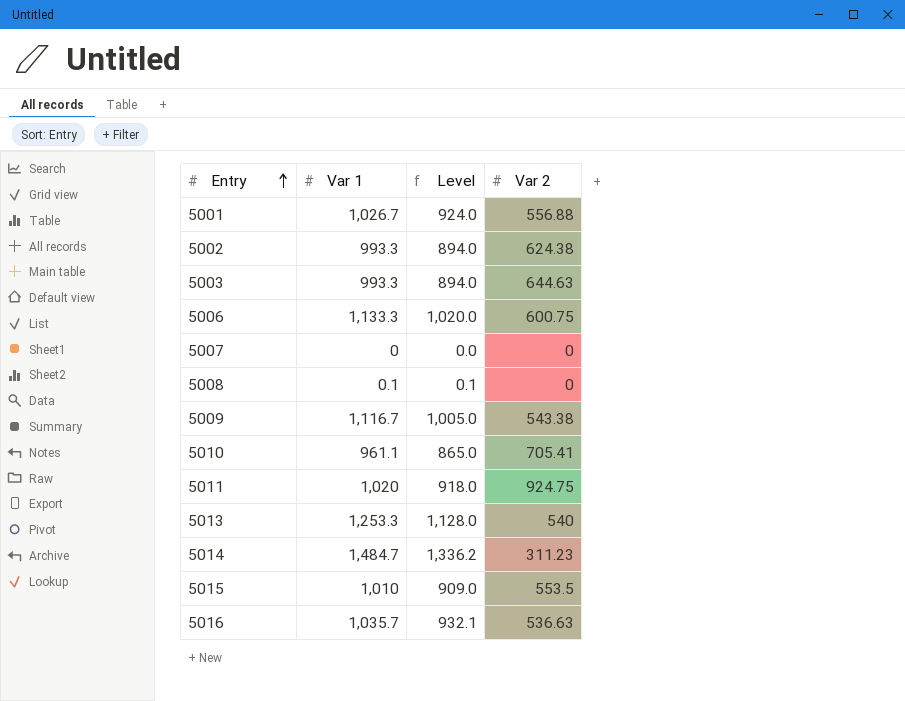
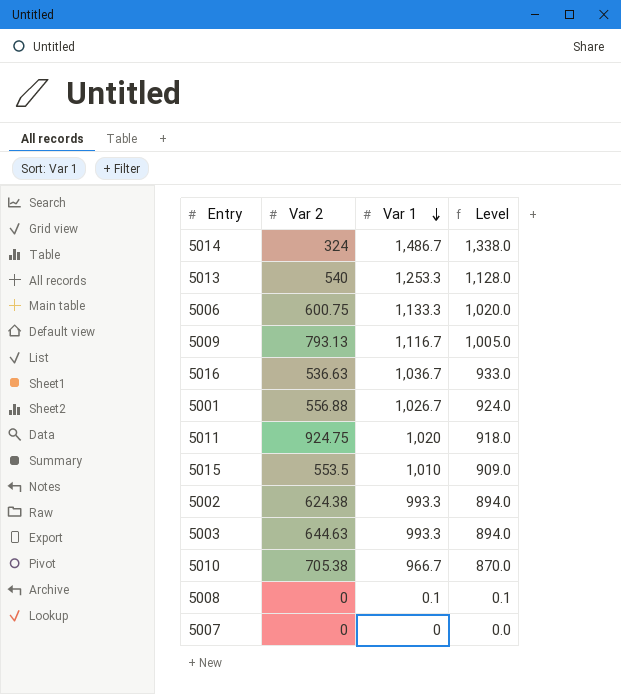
row order: Entry ascending -> Var 1 descending
column Var 2 | position: 4 -> 2
5014 | Var 2: 311.23 -> 324
5014 | Var 1: 1,484.7 -> 1,486.7
5014 | Level: 1,336.2 -> 1,338.0
5009 | Var 2: 543.38 -> 793.13
5016 | Var 1: 1,035.7 -> 1,036.7
5016 | Level: 932.1 -> 933.0
5010 | Var 2: 705.41 -> 705.38
5010 | Var 1: 961.1 -> 966.7
5010 | Level: 865.0 -> 870.0

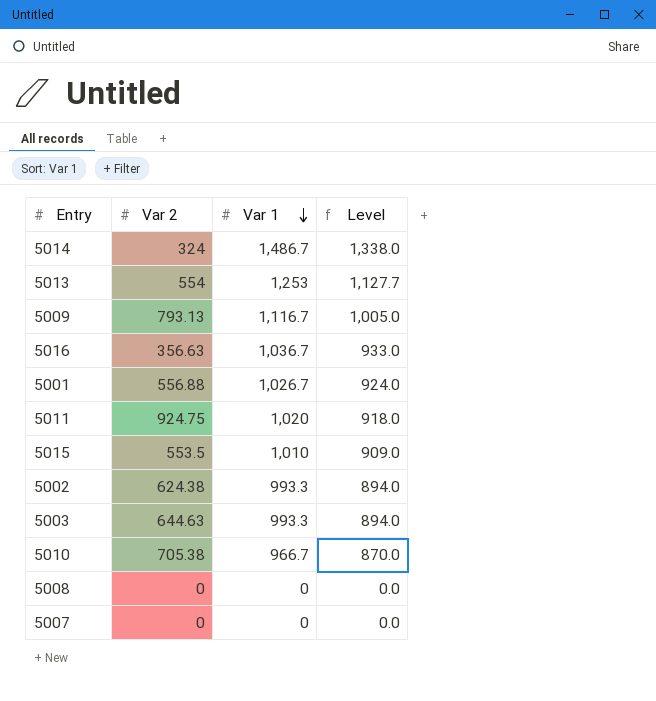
row 5006: 600.75 | 1,133.3 | 1,020.0 -> none
5013 | Var 2: 540 -> 554
5013 | Var 1: 1,253.3 -> 1,253
5013 | Level: 1,128.0 -> 1,127.7
5016 | Var 2: 536.63 -> 356.63
5008 | Var 1: 0.1 -> 0
5008 | Level: 0.1 -> 0.0

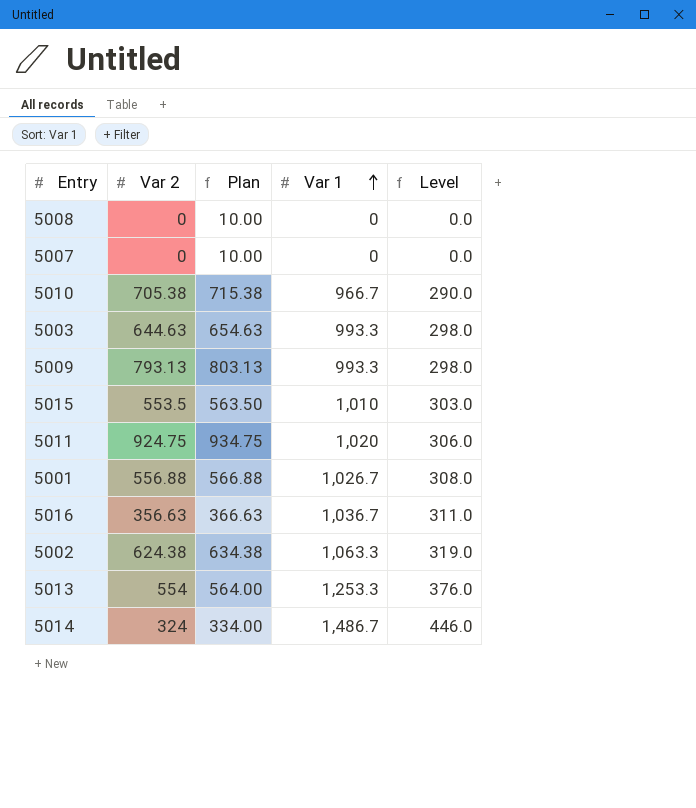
row order: Var 1 descending -> Var 1 ascending
column Plan | formula: none -> [Var 2] + 10
column Level | formula: [Var 1] * 0.9 -> [Var 1] * 0.3
5009 | Var 1: 1,116.7 -> 993.3
5002 | Var 1: 993.3 -> 1,063.3
5013 | Var 1: 1,253 -> 1,253.3

